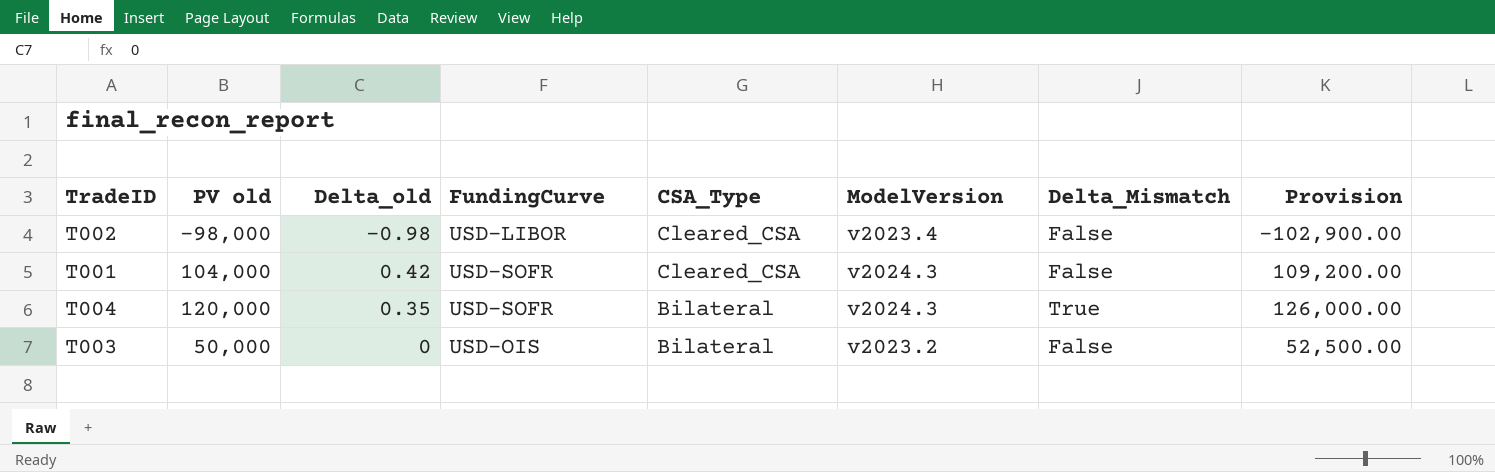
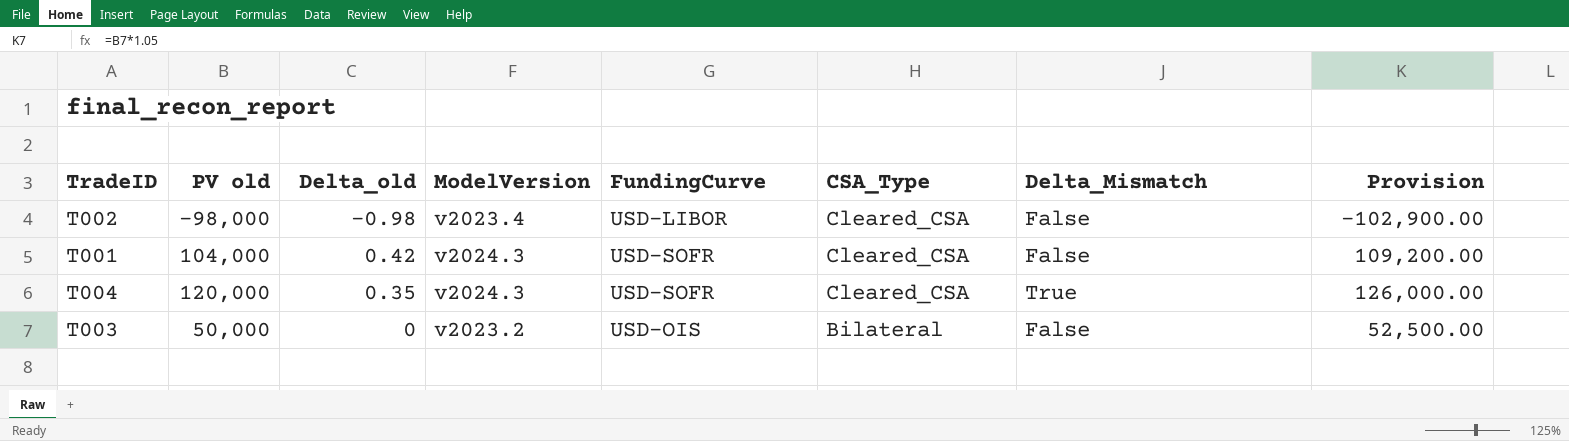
column ModelVersion | position: 6 -> 4
T004 | CSA_Type: Bilateral -> Cleared_CSA

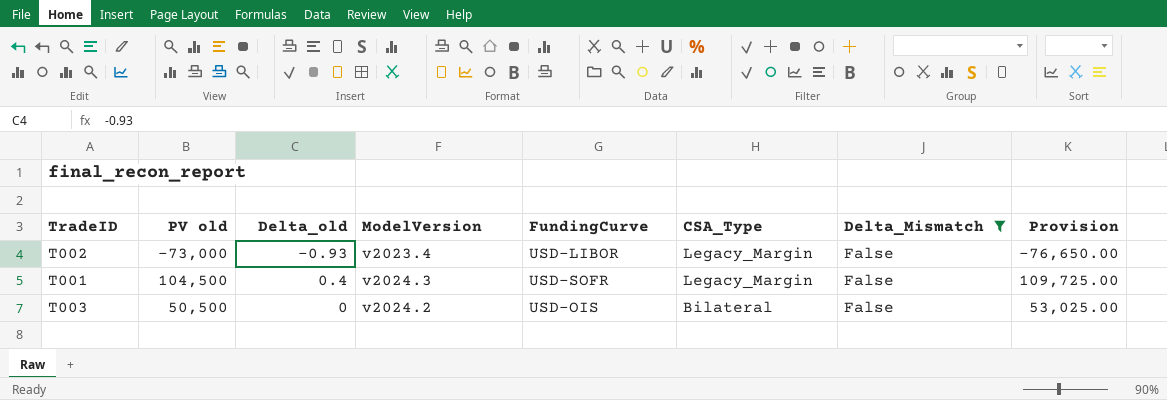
filter: none -> Delta_Mismatch = False
T002 | PV old: -98,000 -> -73,000
T002 | Delta_old: -0.98 -> -0.93
T002 | CSA_Type: Cleared_CSA -> Legacy_Margin
T002 | Provision: -102,900.00 -> -76,650.00
T001 | PV old: 104,000 -> 104,500
T001 | Delta_old: 0.42 -> 0.4
T001 | CSA_Type: Cleared_CSA -> Legacy_Margin
T001 | Provision: 109,200.00 -> 109,725.00
T003 | PV old: 50,000 -> 50,500
T003 | ModelVersion: v2023.2 -> v2024.2
T003 | Provision: 52,500.00 -> 53,025.00

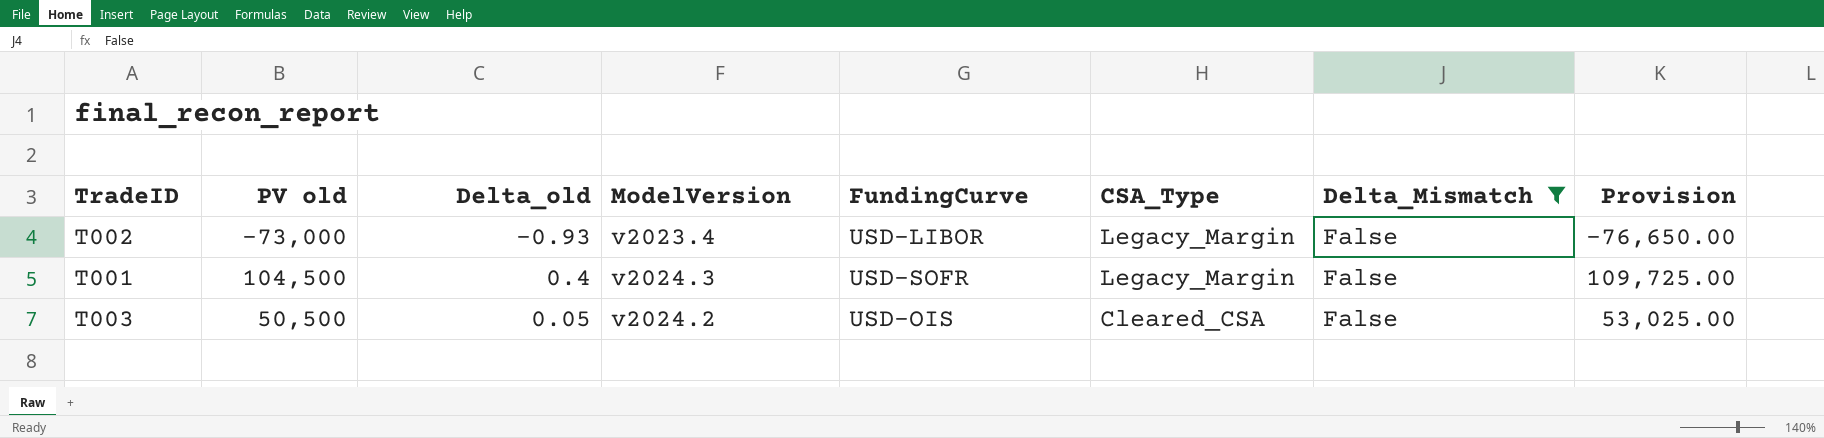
T003 | Delta_old: 0 -> 0.05
T003 | CSA_Type: Bilateral -> Cleared_CSA

